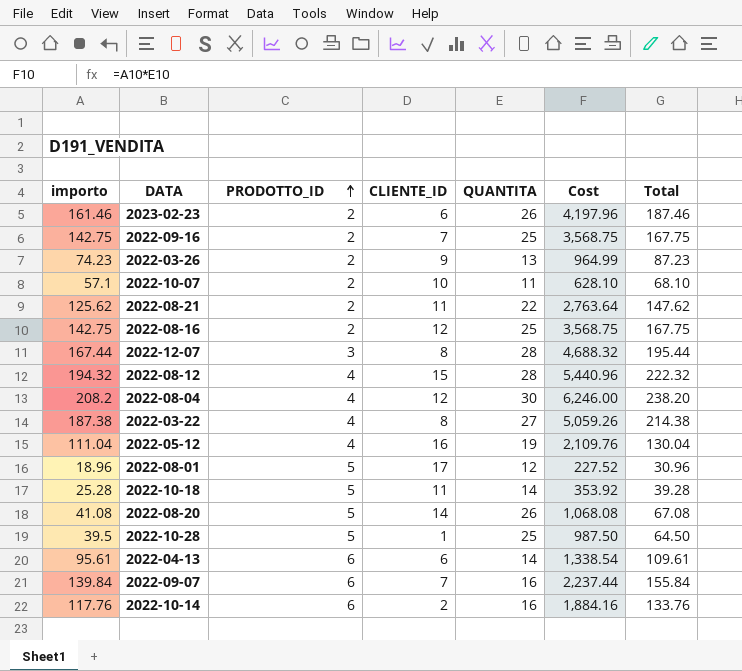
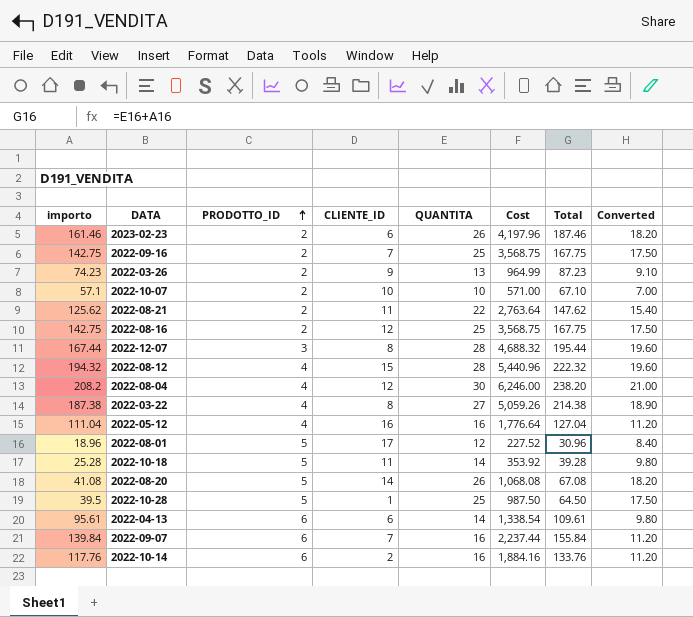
column Converted | formula: none -> [QUANTITA] * 0.7
2022-10-07 | QUANTITA: 11 -> 10
2022-10-07 | Cost: 628.10 -> 571.00
2022-10-07 | Total: 68.10 -> 67.10
2022-05-12 | QUANTITA: 19 -> 16
2022-05-12 | Cost: 2,109.76 -> 1,776.64
2022-05-12 | Total: 130.04 -> 127.04

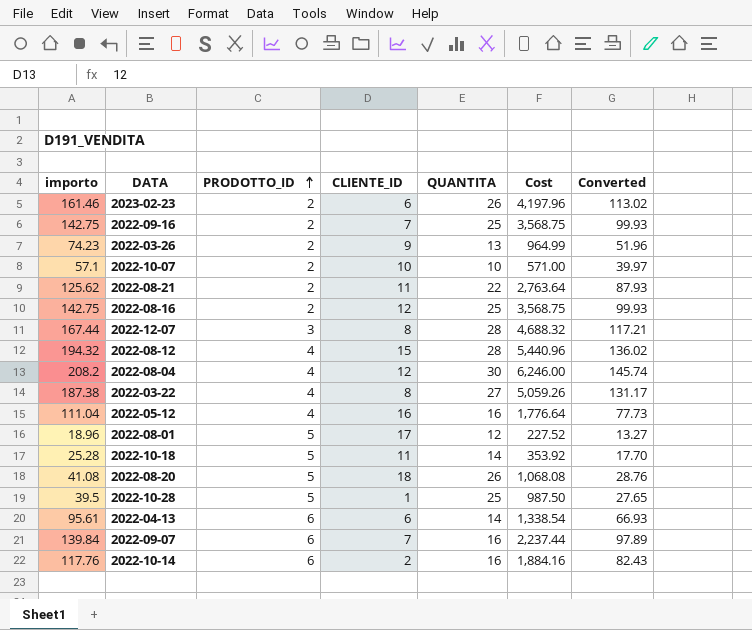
column Total | formula: [importo] + [QUANTITA] -> none
column Converted | formula: [QUANTITA] * 0.7 -> [importo] * 0.7
2022-08-20 | CLIENTE_ID: 14 -> 18

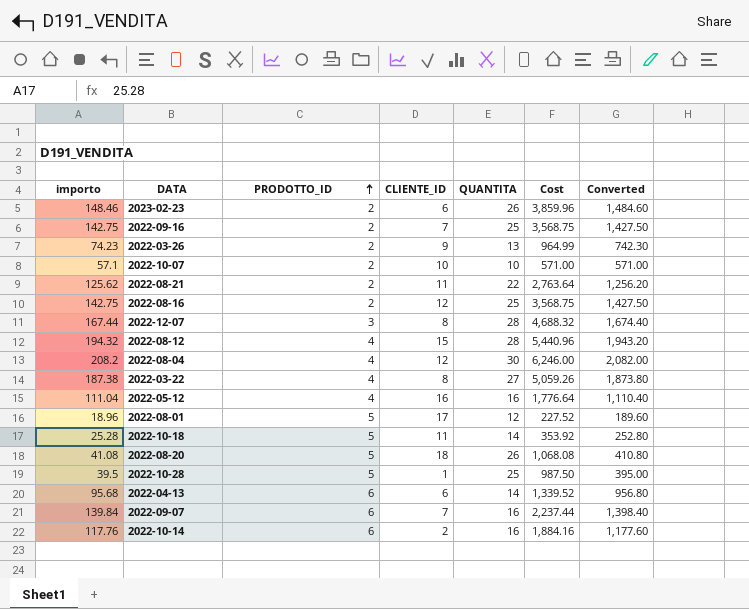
column Converted | formula: [importo] * 0.7 -> [importo] * 10
2023-02-23 | importo: 161.46 -> 148.46
2023-02-23 | Cost: 4,197.96 -> 3,859.96
2022-04-13 | importo: 95.61 -> 95.68
2022-04-13 | Cost: 1,338.54 -> 1,339.52

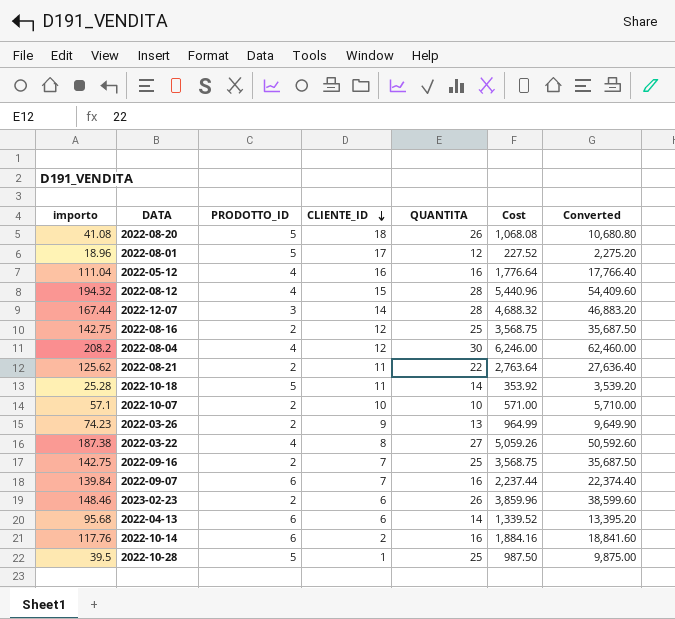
row order: PRODOTTO_ID ascending -> CLIENTE_ID descending
column Converted | formula: [importo] * 10 -> [Cost] * 10
2022-12-07 | CLIENTE_ID: 8 -> 14

